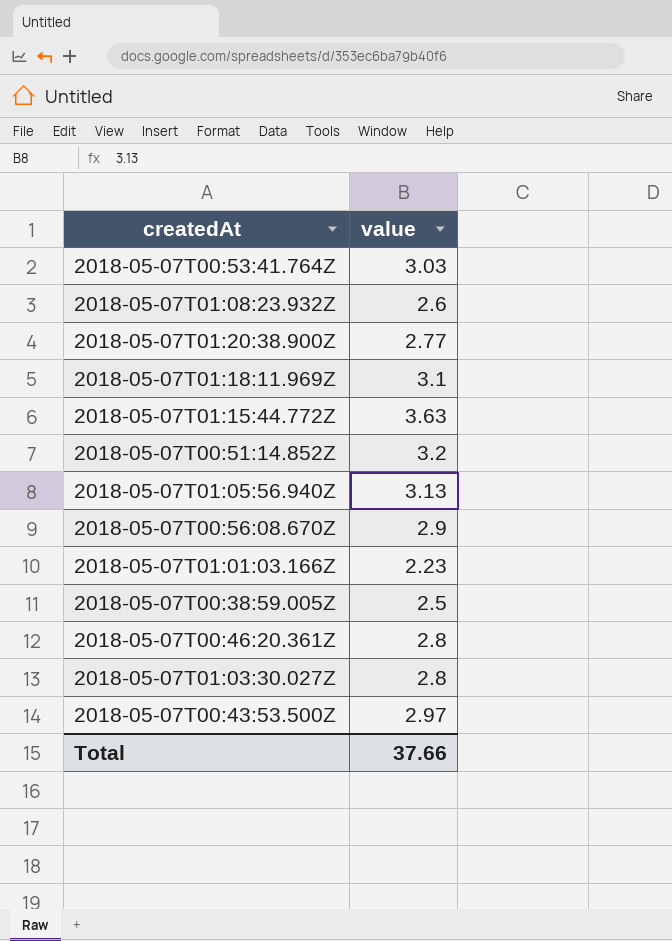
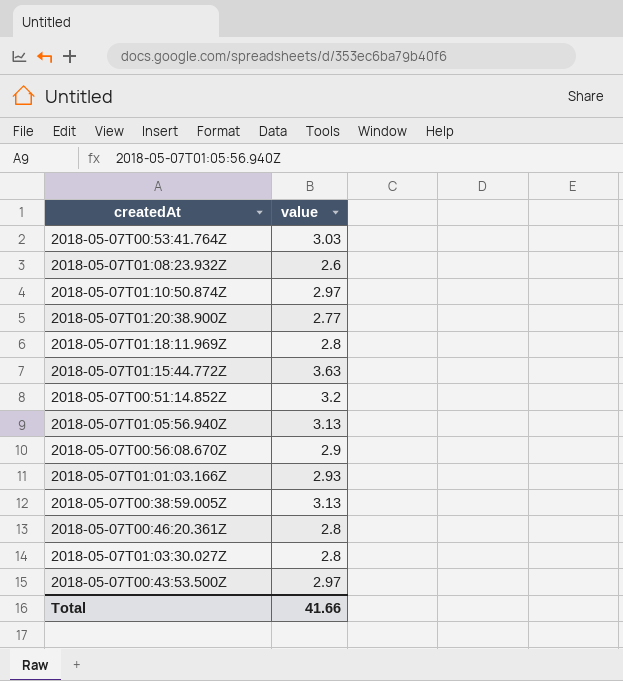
row 2018-05-07T01:10:50.874Z: none -> 2.97
2018-05-07T01:18:11.969Z | value: 3.1 -> 2.8
2018-05-07T01:01:03.166Z | value: 2.23 -> 2.93
2018-05-07T00:38:59.005Z | value: 2.5 -> 3.13
Total | value: 37.66 -> 41.66

